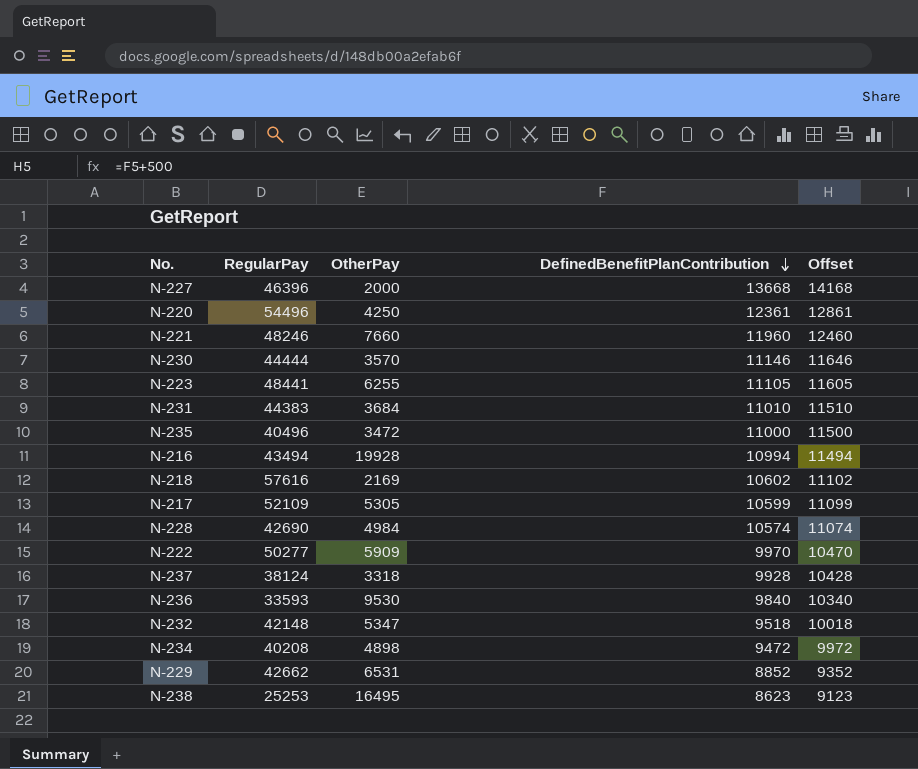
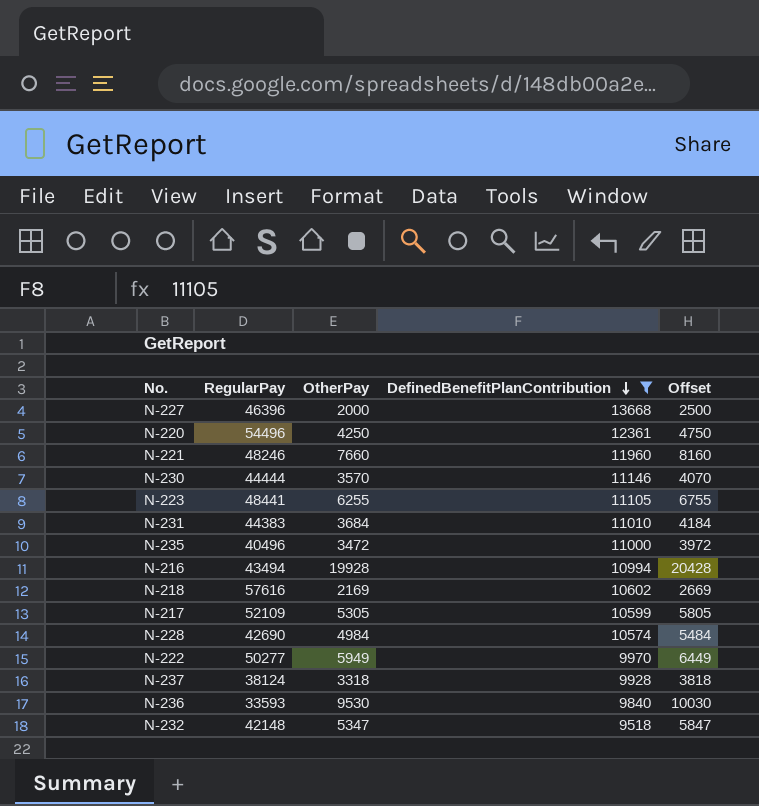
filter: none -> DefinedBenefitPlanContribution >= 9518
column Offset | formula: [DefinedBenefitPlanContribution] + 500 -> [OtherPay] + 500
N-222 | OtherPay: 5909 -> 5949

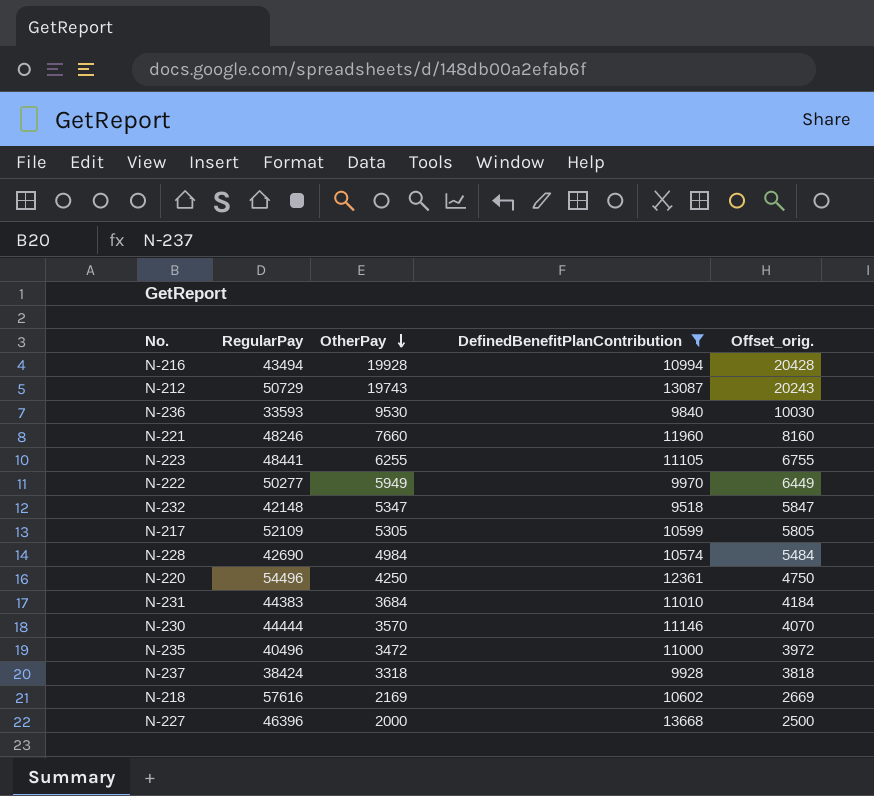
row order: DefinedBenefitPlanContribution descending -> OtherPay descending
column name: Offset -> Offset_orig.
row N-212: none -> 50729 | 19743 | 13087 | 20243
N-237 | RegularPay: 38124 -> 38424

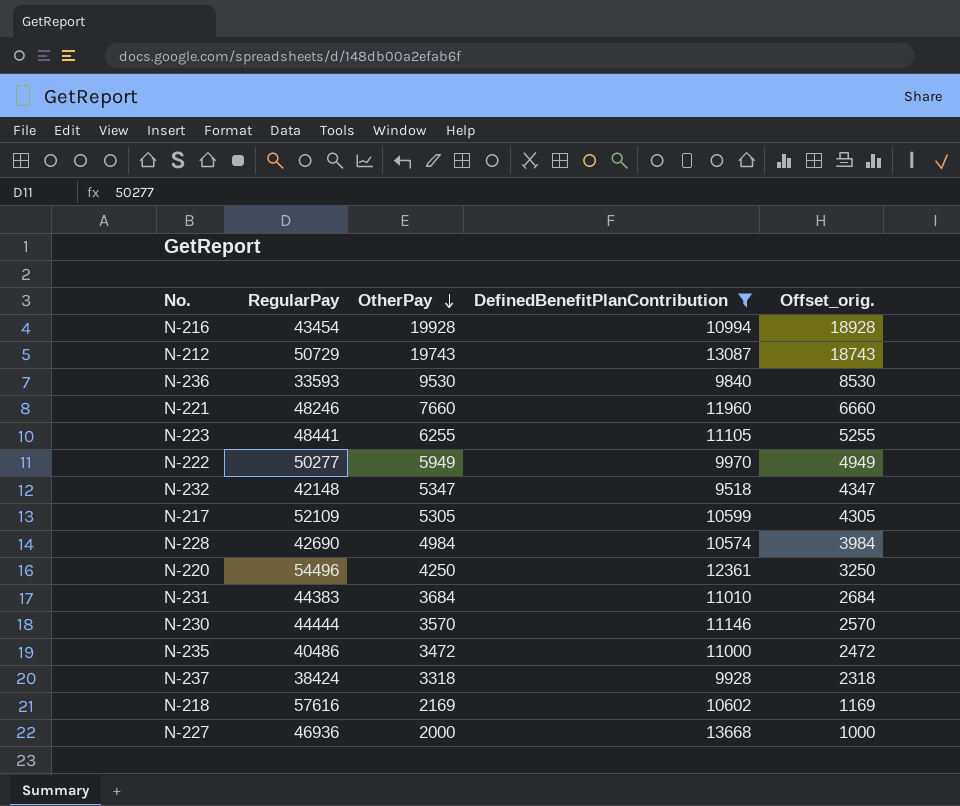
column Offset_orig. | formula: [OtherPay] + 500 -> [OtherPay] - 1000
N-216 | RegularPay: 43494 -> 43454
N-235 | RegularPay: 40496 -> 40486
N-227 | RegularPay: 46396 -> 46936

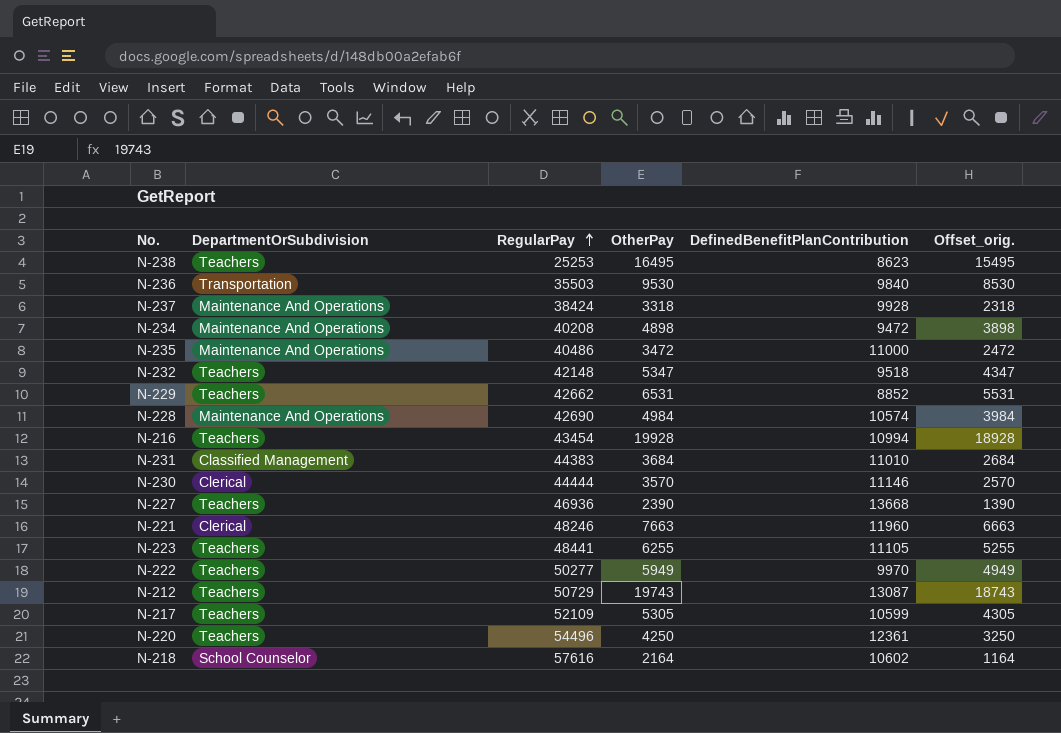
filter: DefinedBenefitPlanContribution >= 9518 -> none
row order: OtherPay descending -> RegularPay ascending
column DepartmentOrSubdivision | position: none -> 2
N-236 | RegularPay: 33593 -> 35503
N-227 | OtherPay: 2000 -> 2390
N-227 | Offset_orig.: 1000 -> 1390
N-221 | OtherPay: 7660 -> 7663
N-221 | Offset_orig.: 6660 -> 6663
N-218 | OtherPay: 2169 -> 2164
N-218 | Offset_orig.: 1169 -> 1164

